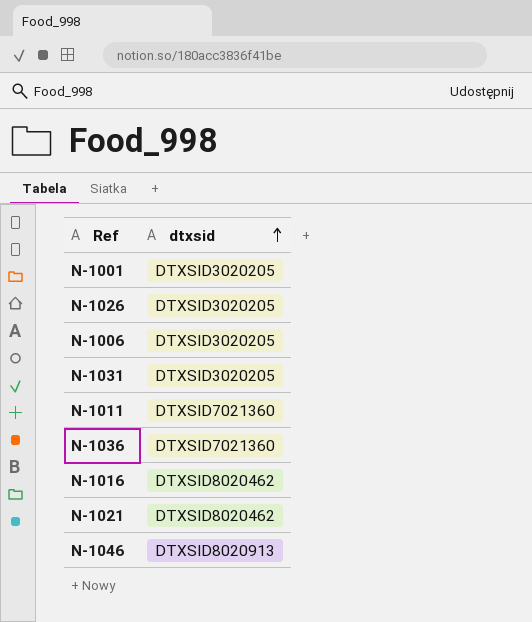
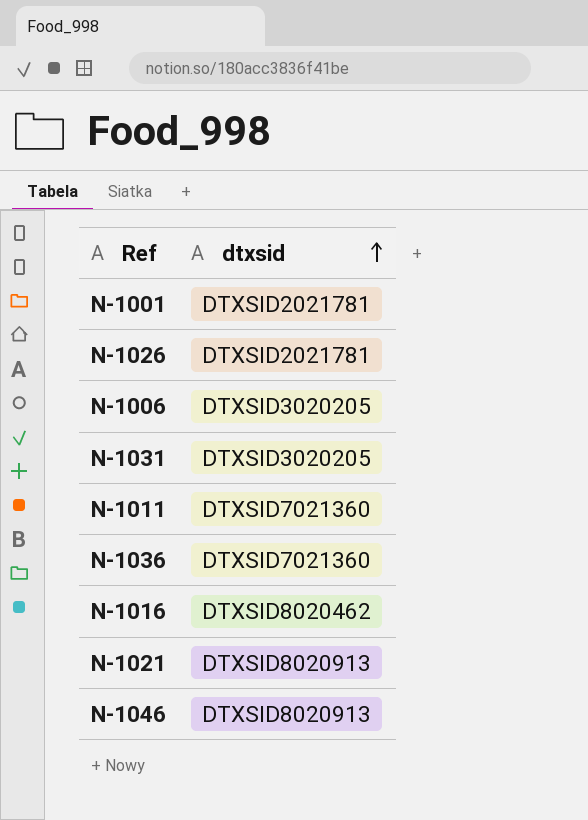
N-1001 | dtxsid: DTXSID3020205 -> DTXSID2021781
N-1026 | dtxsid: DTXSID3020205 -> DTXSID2021781
N-1021 | dtxsid: DTXSID8020462 -> DTXSID8020913

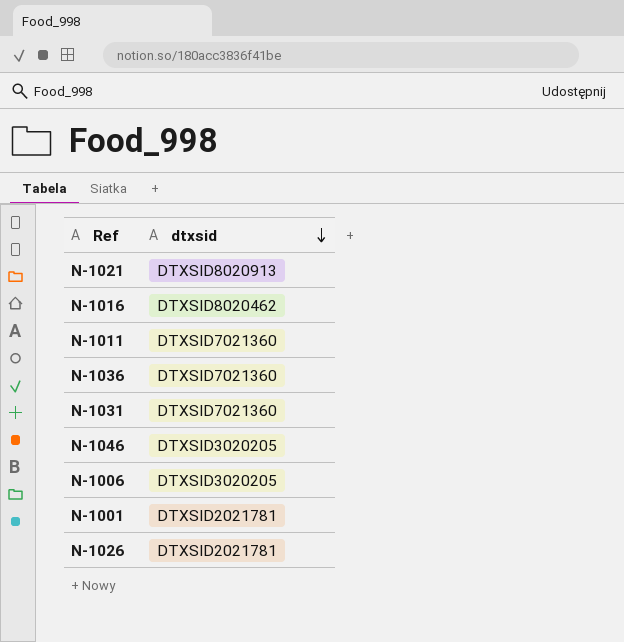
row order: dtxsid ascending -> dtxsid descending
N-1031 | dtxsid: DTXSID3020205 -> DTXSID7021360
N-1046 | dtxsid: DTXSID8020913 -> DTXSID3020205

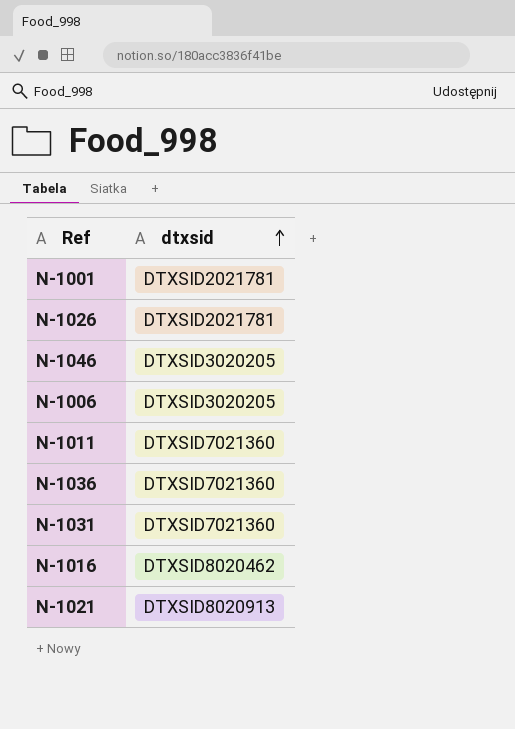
row order: dtxsid descending -> dtxsid ascending

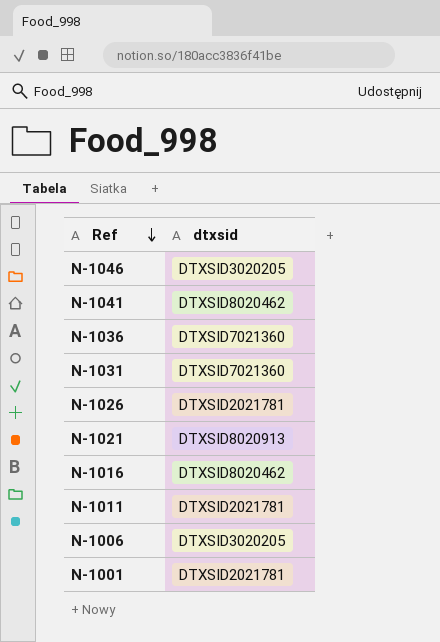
row order: dtxsid ascending -> Ref descending
row N-1041: none -> DTXSID8020462
N-1011 | dtxsid: DTXSID7021360 -> DTXSID2021781

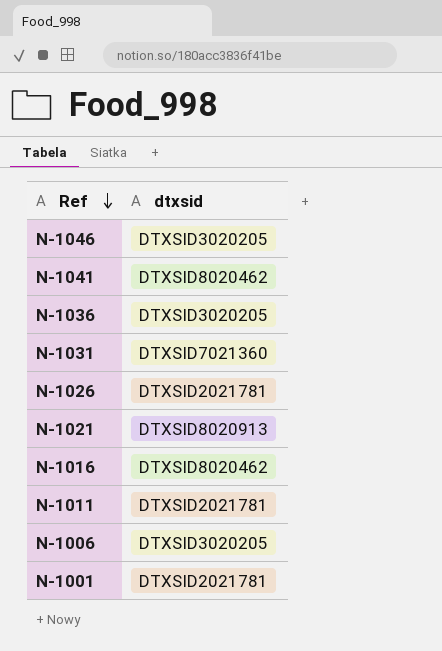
N-1036 | dtxsid: DTXSID7021360 -> DTXSID3020205

